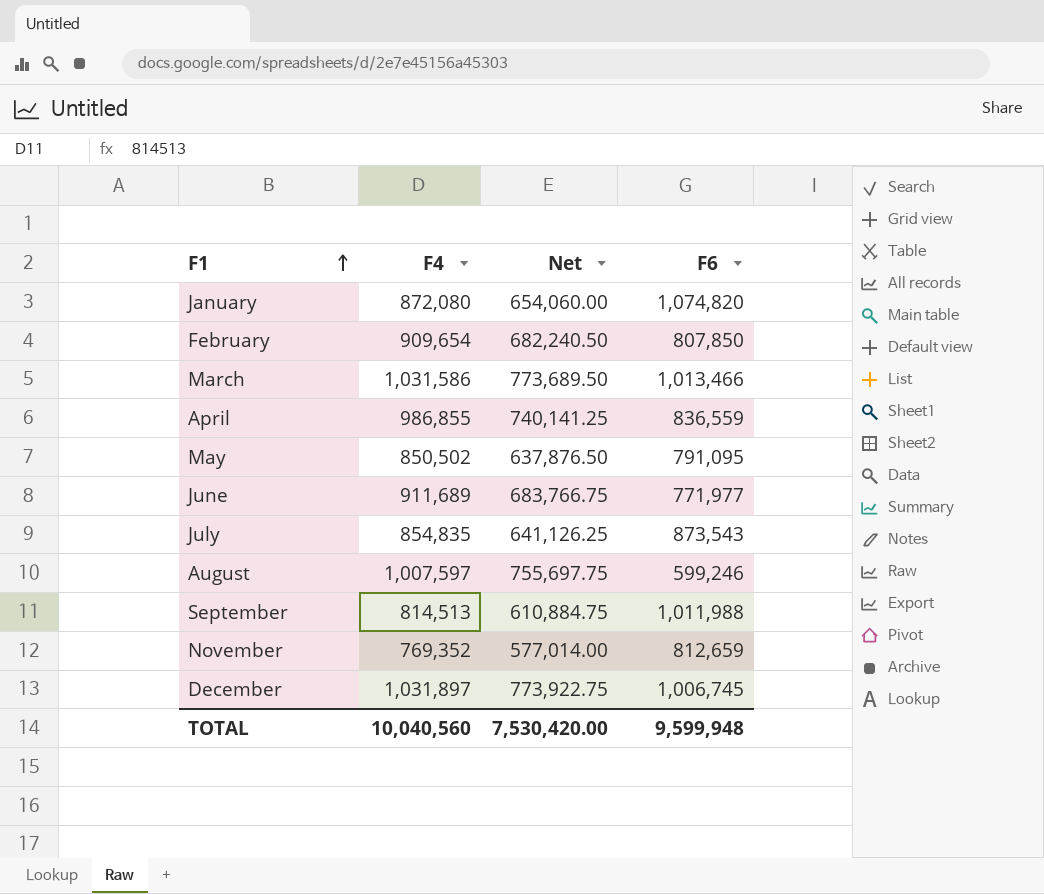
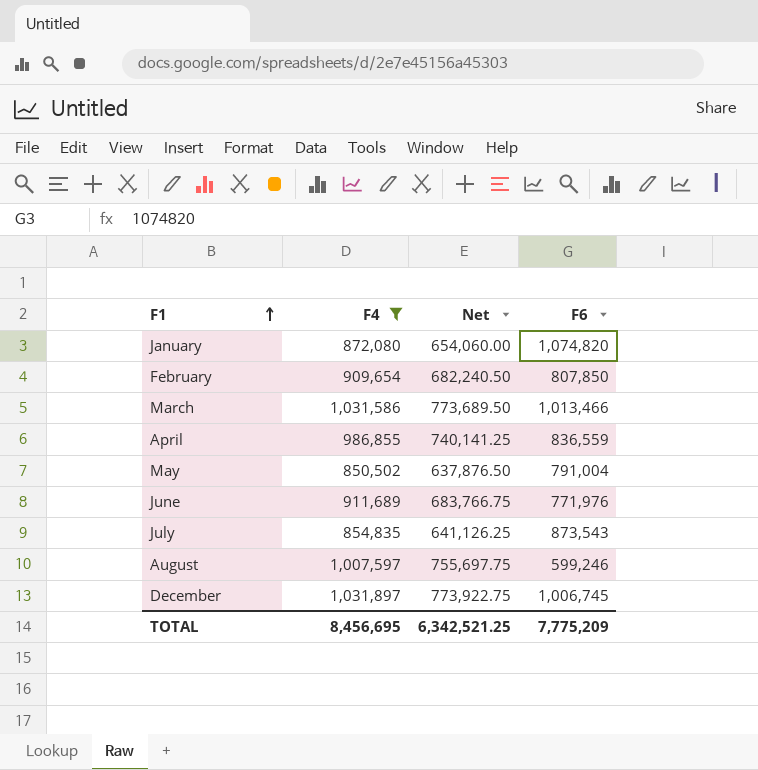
filter: none -> F4 >= 850,502
May | F6: 791,095 -> 791,004
June | F6: 771,977 -> 771,976
TOTAL | F4: 10,040,560 -> 8,456,695
TOTAL | Net: 7,530,420.00 -> 6,342,521.25
TOTAL | F6: 9,599,948 -> 7,775,209

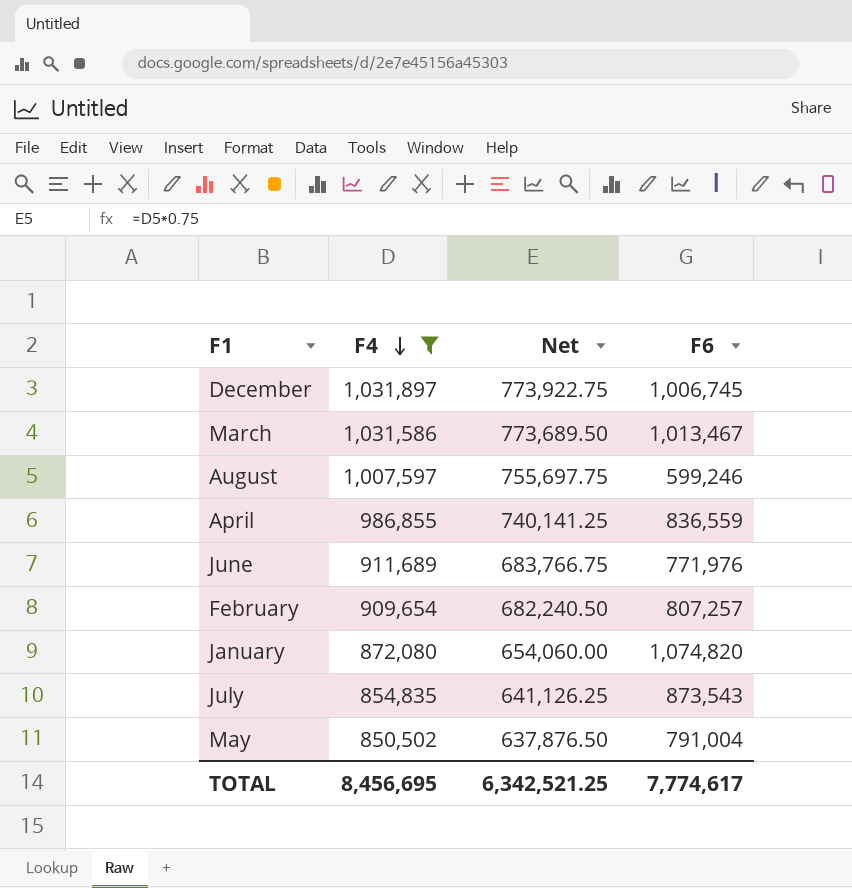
row order: F1 ascending -> F4 descending
March | F6: 1,013,466 -> 1,013,467
February | F6: 807,850 -> 807,257
TOTAL | F6: 7,775,209 -> 7,774,617

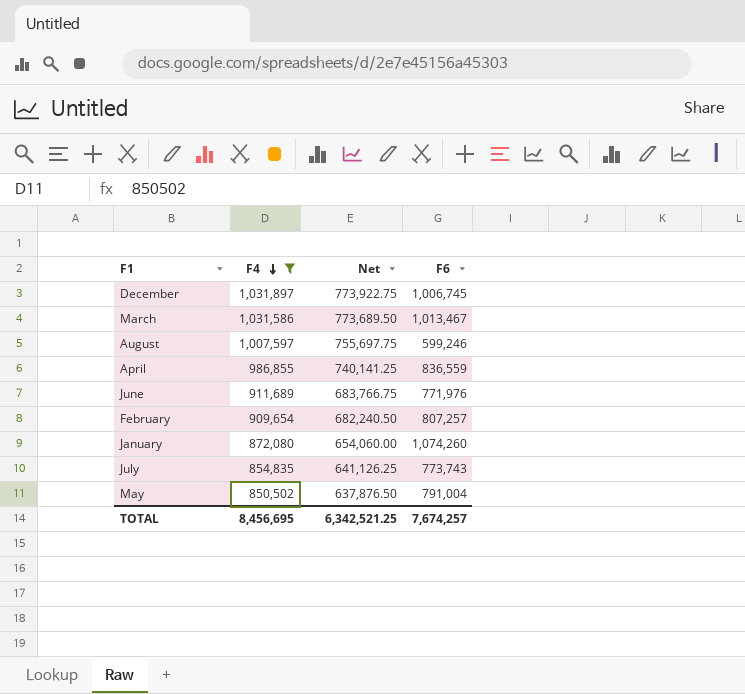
January | F6: 1,074,820 -> 1,074,260
July | F6: 873,543 -> 773,743
TOTAL | F6: 7,774,617 -> 7,674,257

